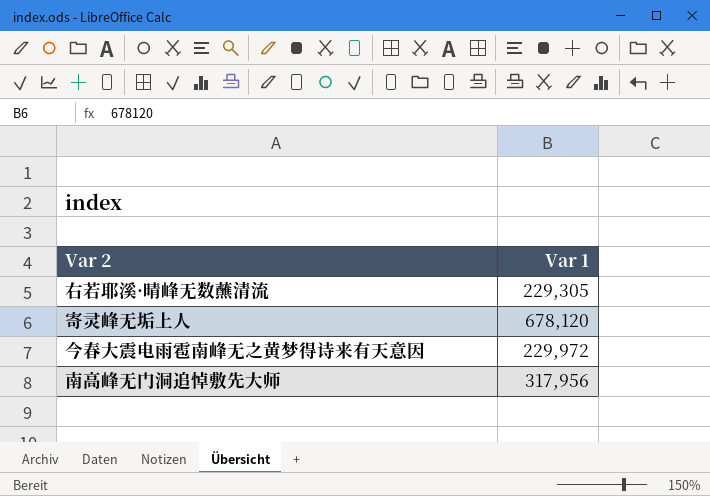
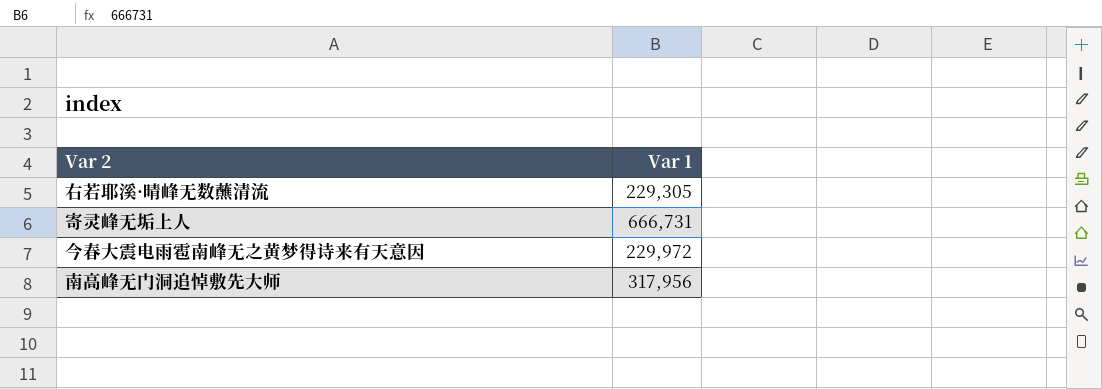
寄灵峰无垢上人 | Var 1: 678,120 -> 666,731

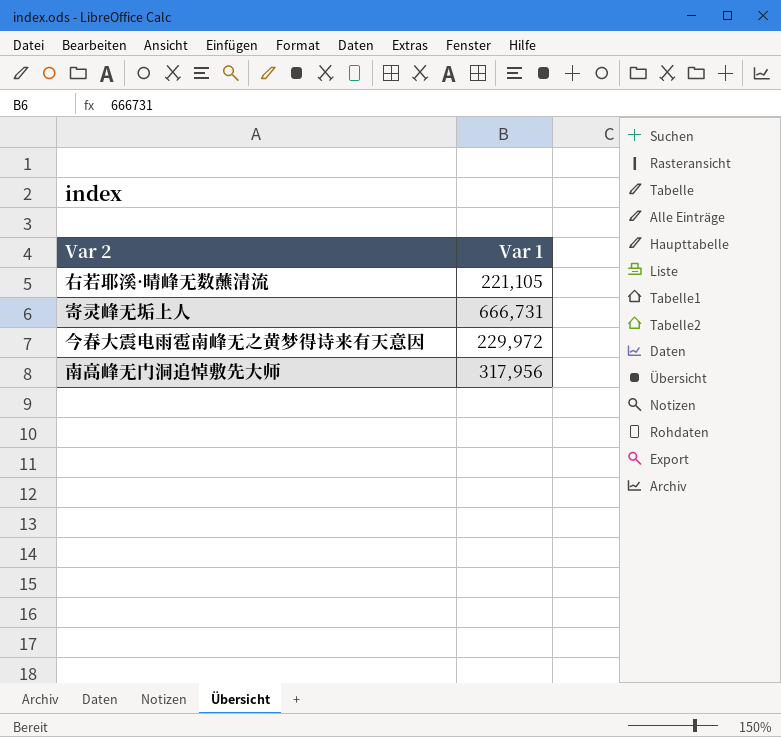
右若耶溪·晴峰无数蘸清流 | Var 1: 229,305 -> 221,105

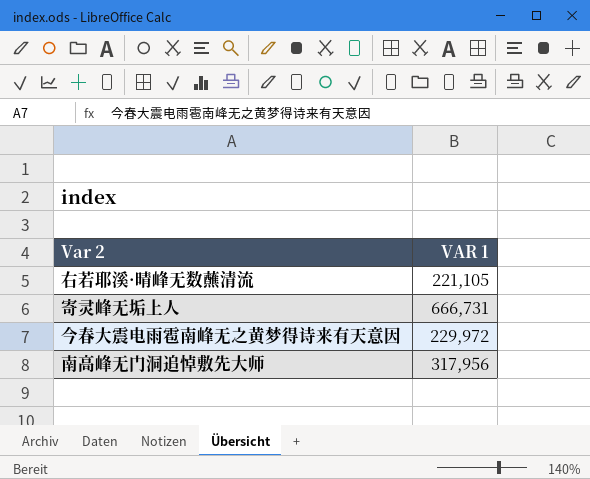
column name: Var 1 -> VAR 1

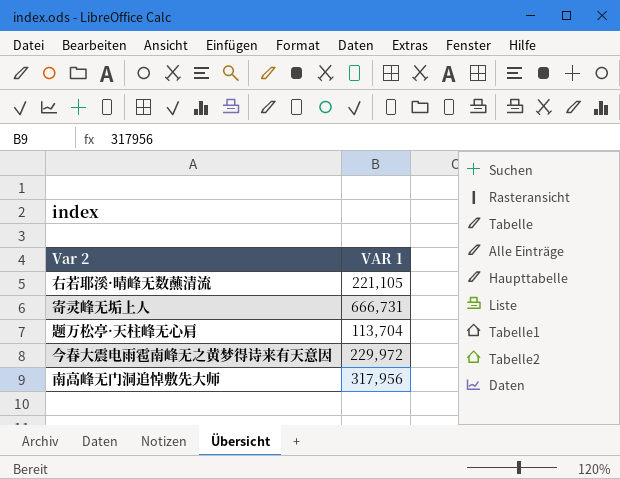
row 题万松亭·天柱峰无心肩: none -> 113,704

